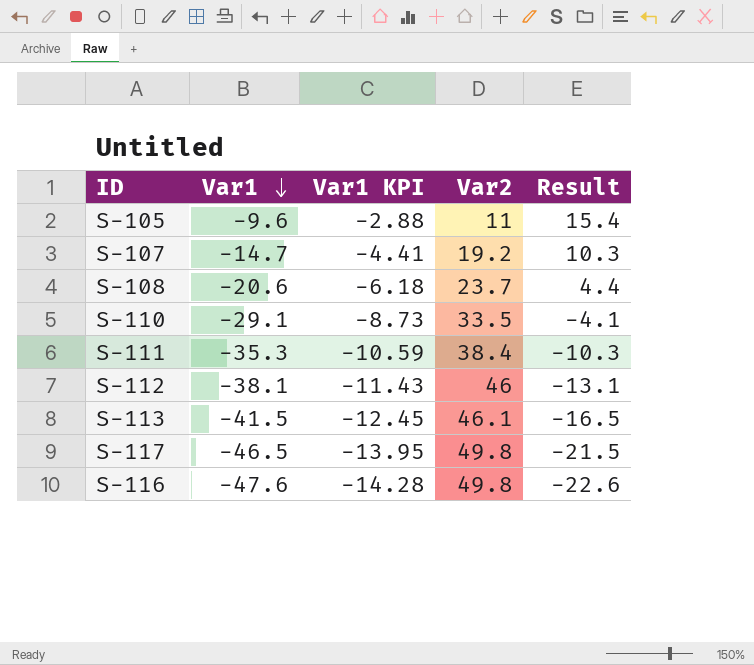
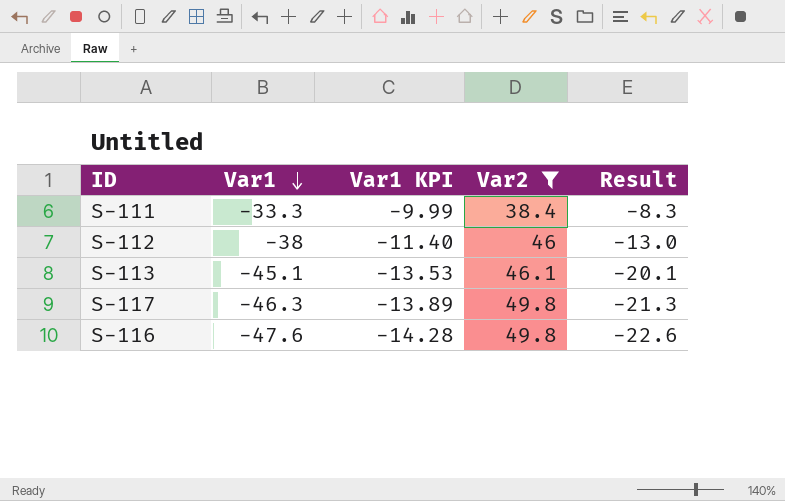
filter: none -> Var2 >= 38.4
S-111 | Var1: -35.3 -> -33.3
S-111 | Var1 KPI: -10.59 -> -9.99
S-111 | Result: -10.3 -> -8.3
S-112 | Var1: -38.1 -> -38
S-112 | Var1 KPI: -11.43 -> -11.40
S-112 | Result: -13.1 -> -13.0
S-113 | Var1: -41.5 -> -45.1
S-113 | Var1 KPI: -12.45 -> -13.53
S-113 | Result: -16.5 -> -20.1
S-117 | Var1: -46.5 -> -46.3
S-117 | Var1 KPI: -13.95 -> -13.89
S-117 | Result: -21.5 -> -21.3

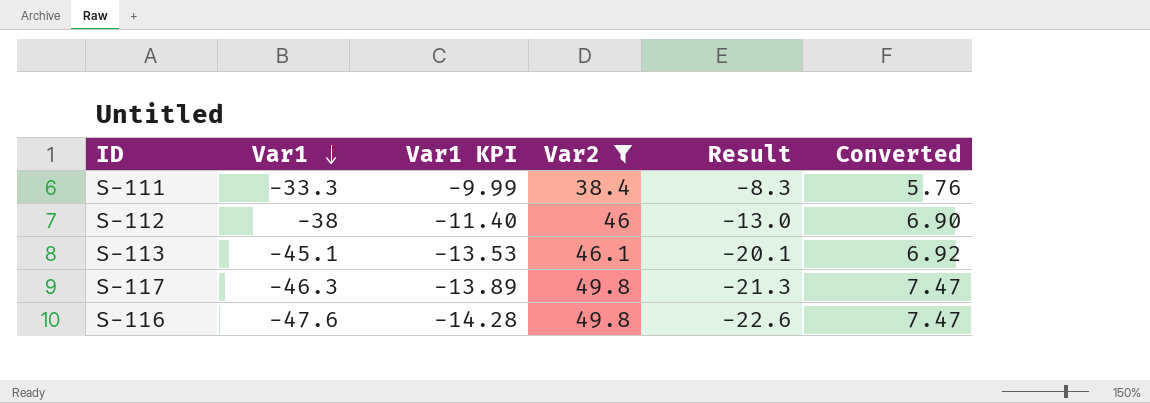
column Converted | formula: none -> [Var2] * 0.15

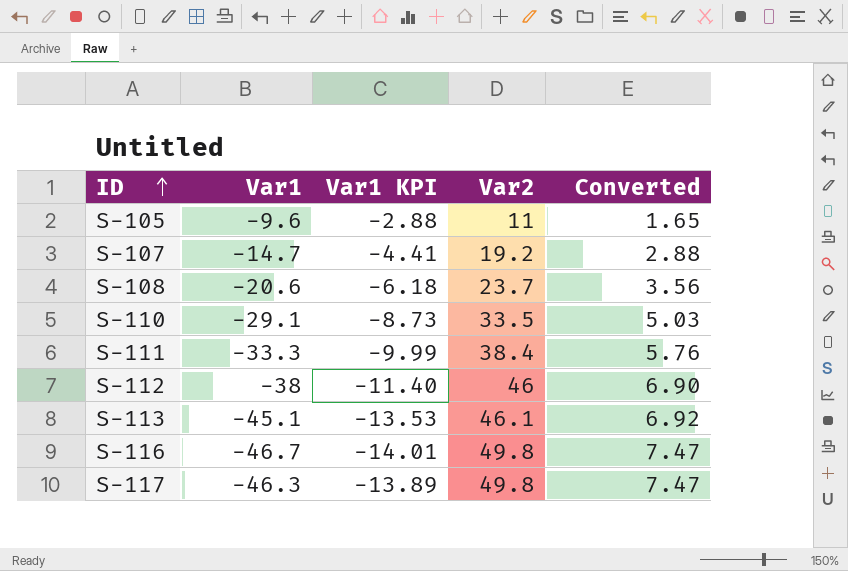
filter: Var2 >= 38.4 -> none
row order: Var1 descending -> ID ascending
column Result | formula: [Var1] + 25 -> none
S-116 | Var1: -47.6 -> -46.7
S-116 | Var1 KPI: -14.28 -> -14.01

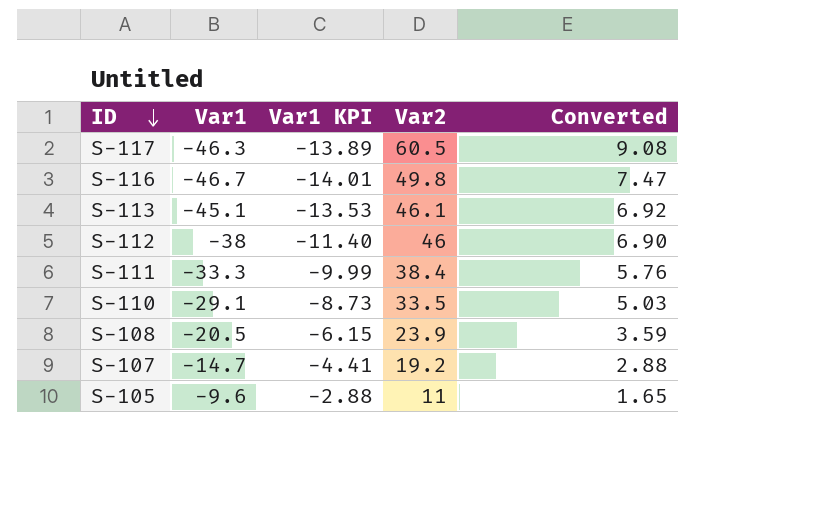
row order: ID ascending -> ID descending
S-117 | Var2: 49.8 -> 60.5
S-117 | Converted: 7.47 -> 9.08
S-108 | Var1: -20.6 -> -20.5
S-108 | Var1 KPI: -6.18 -> -6.15
S-108 | Var2: 23.7 -> 23.9
S-108 | Converted: 3.56 -> 3.59

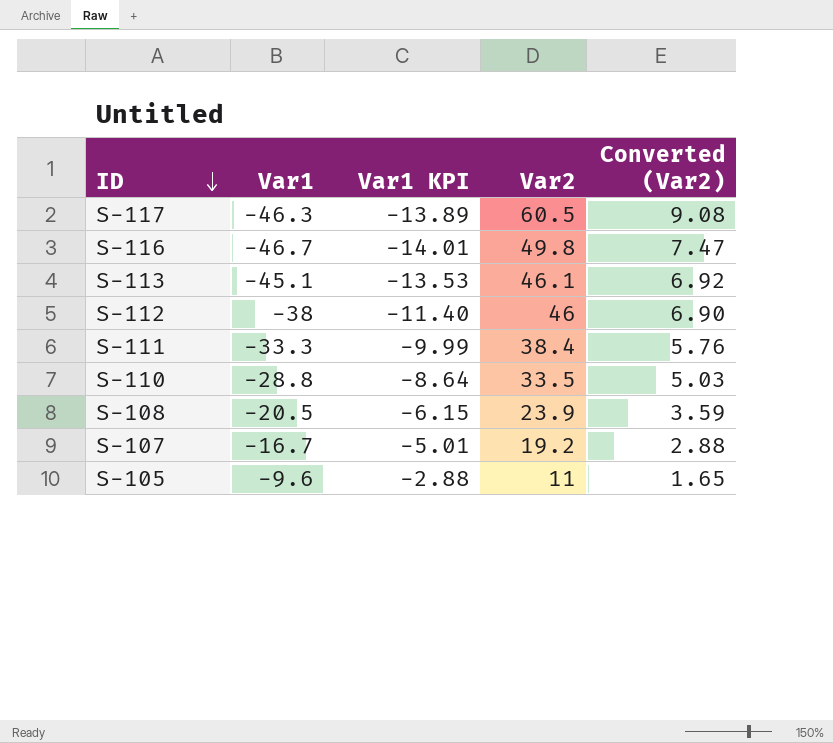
column name: Converted -> Converted (Var2)
S-110 | Var1: -29.1 -> -28.8
S-110 | Var1 KPI: -8.73 -> -8.64
S-107 | Var1: -14.7 -> -16.7
S-107 | Var1 KPI: -4.41 -> -5.01

